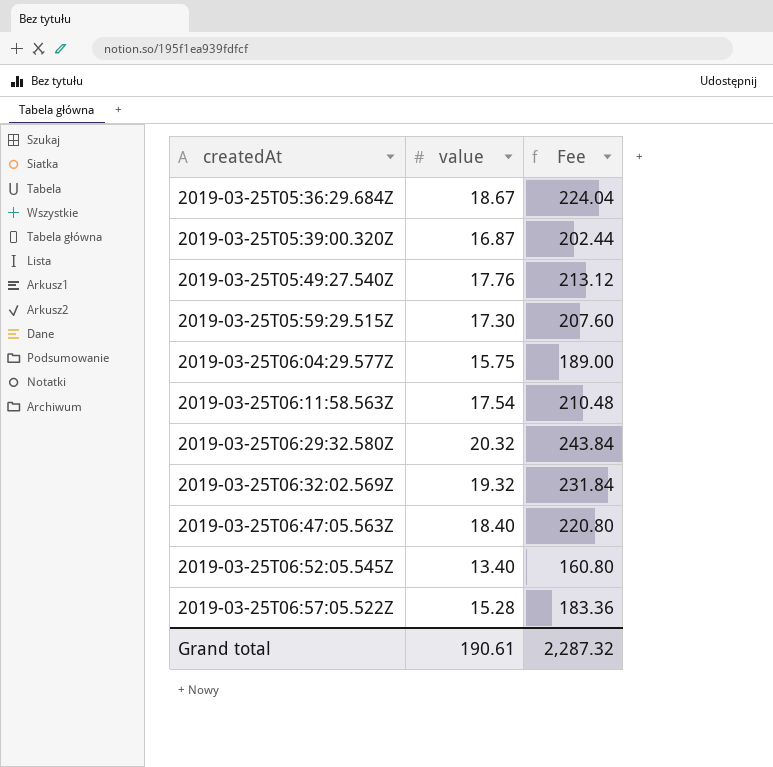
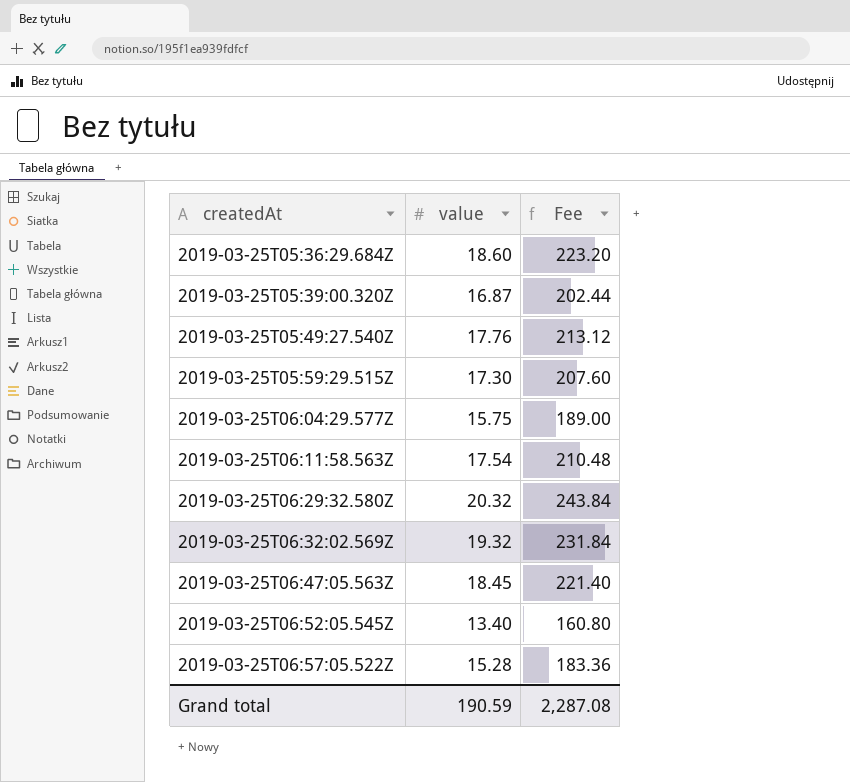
2019-03-25T05:36:29.684Z | value: 18.67 -> 18.60
2019-03-25T05:36:29.684Z | Fee: 224.04 -> 223.20
2019-03-25T06:47:05.563Z | value: 18.40 -> 18.45
2019-03-25T06:47:05.563Z | Fee: 220.80 -> 221.40
Grand total | value: 190.61 -> 190.59
Grand total | Fee: 2,287.32 -> 2,287.08

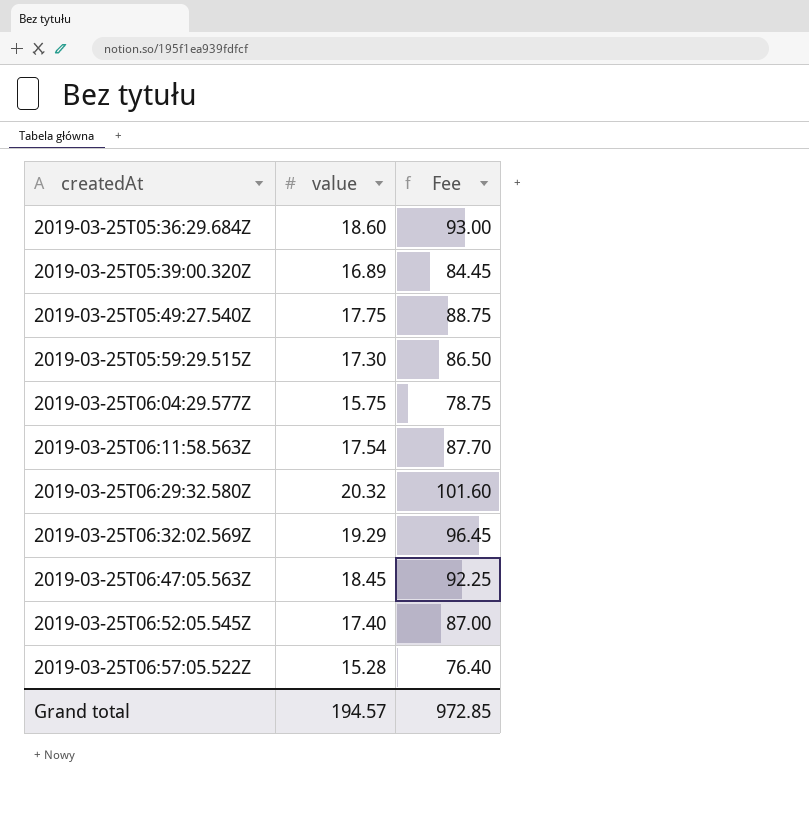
column Fee | formula: [value] * 12 -> [value] * 5
2019-03-25T05:39:00.320Z | value: 16.87 -> 16.89
2019-03-25T05:49:27.540Z | value: 17.76 -> 17.75
2019-03-25T06:32:02.569Z | value: 19.32 -> 19.29
2019-03-25T06:52:05.545Z | value: 13.40 -> 17.40
Grand total | value: 190.59 -> 194.57
Grand total | Fee: 2,287.08 -> 972.85

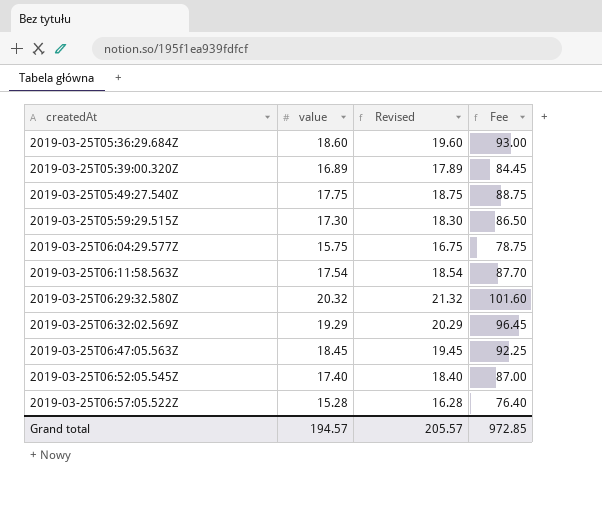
column Revised | formula: none -> [value] + 1

